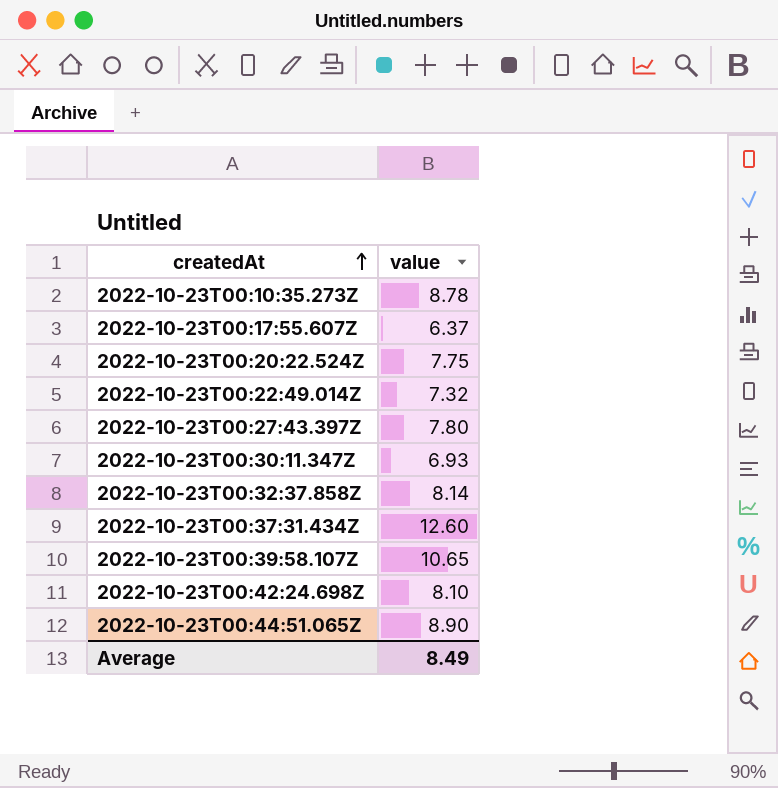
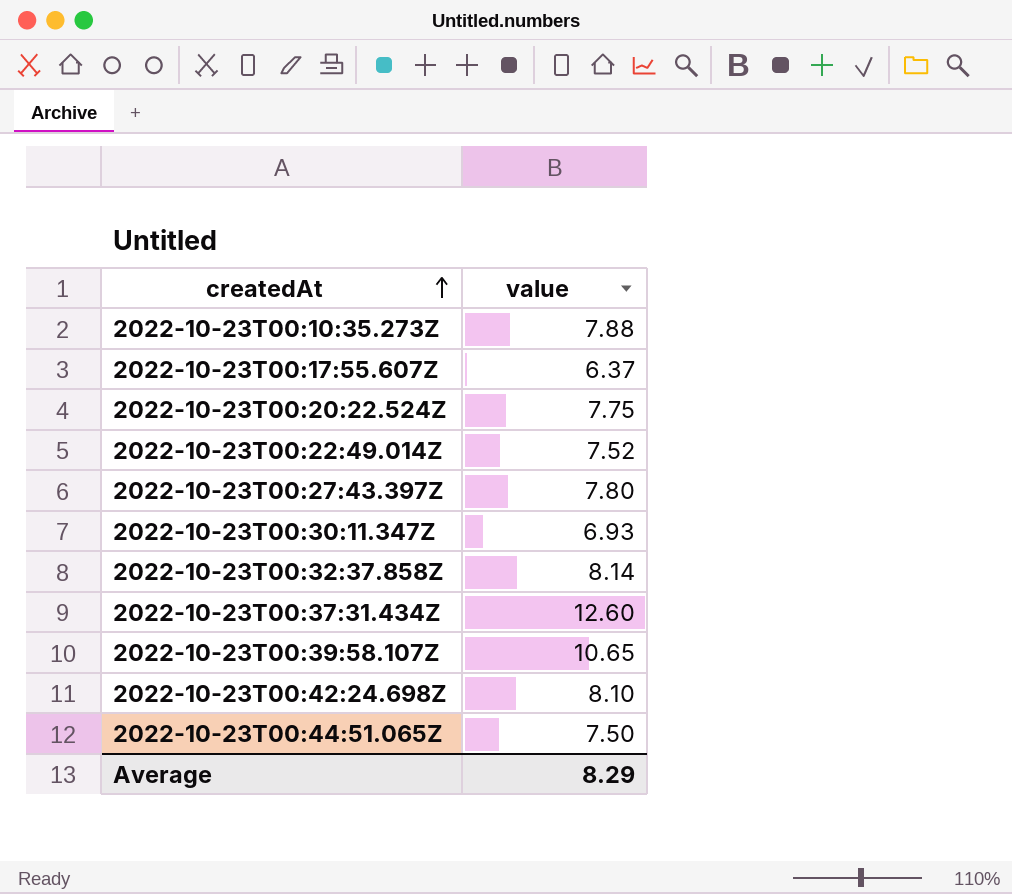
2022-10-23T00:10:35.273Z | value: 8.78 -> 7.88
2022-10-23T00:22:49.014Z | value: 7.32 -> 7.52
2022-10-23T00:44:51.065Z | value: 8.90 -> 7.50
Average | value: 8.49 -> 8.29

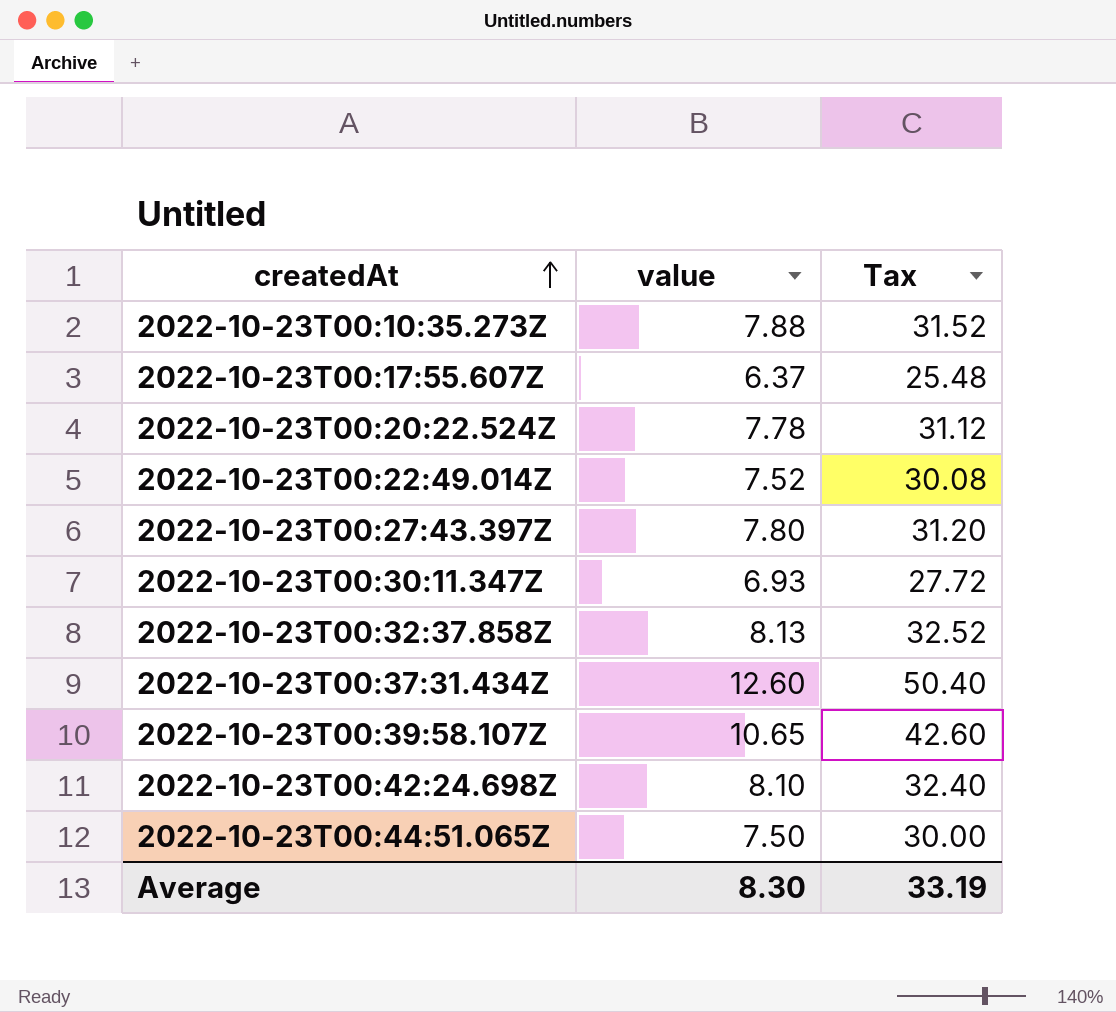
column Tax | formula: none -> [value] * 4
2022-10-23T00:20:22.524Z | value: 7.75 -> 7.78
2022-10-23T00:32:37.858Z | value: 8.14 -> 8.13
Average | value: 8.29 -> 8.30

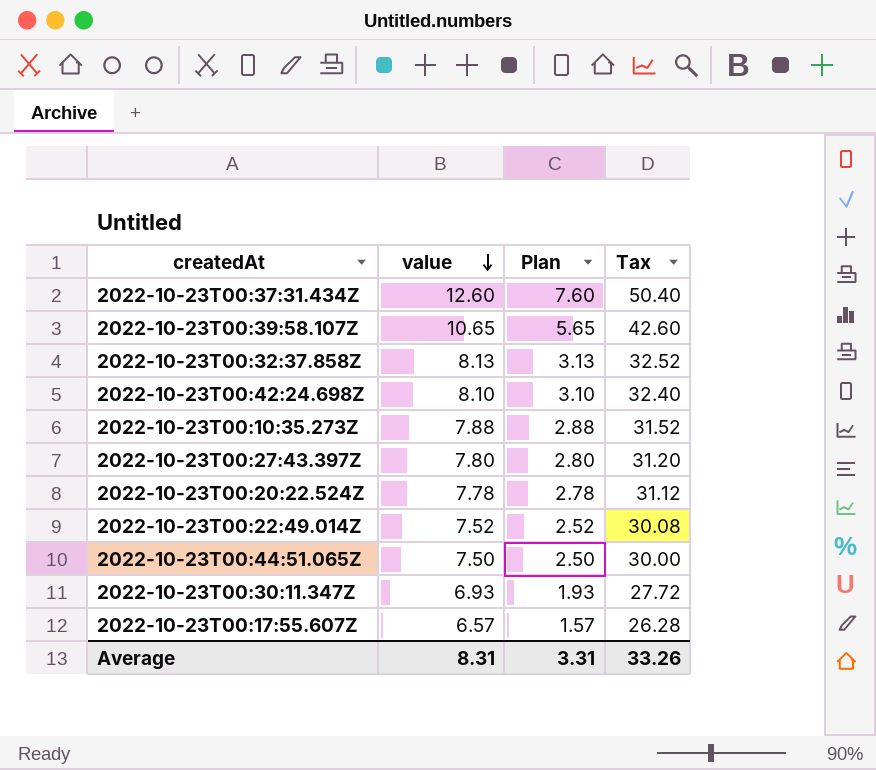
row order: createdAt ascending -> value descending
column Plan | formula: none -> [value] - 5
2022-10-23T00:17:55.607Z | value: 6.37 -> 6.57
2022-10-23T00:17:55.607Z | Tax: 25.48 -> 26.28
Average | value: 8.30 -> 8.31
Average | Tax: 33.19 -> 33.26

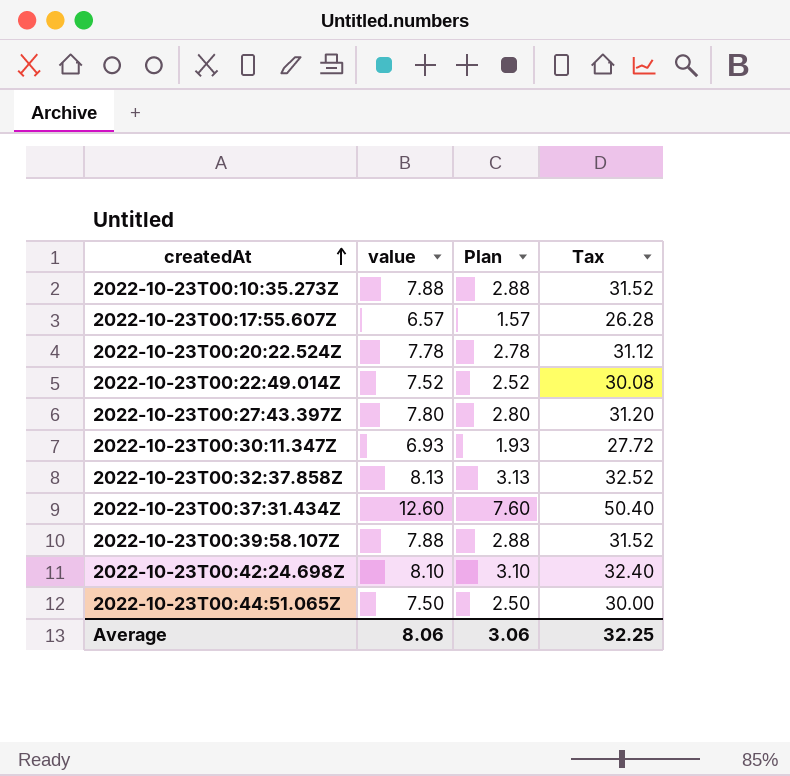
row order: value descending -> createdAt ascending
2022-10-23T00:39:58.107Z | value: 10.65 -> 7.88
2022-10-23T00:39:58.107Z | Plan: 5.65 -> 2.88
2022-10-23T00:39:58.107Z | Tax: 42.60 -> 31.52
Average | value: 8.31 -> 8.06
Average | Plan: 3.31 -> 3.06
Average | Tax: 33.26 -> 32.25

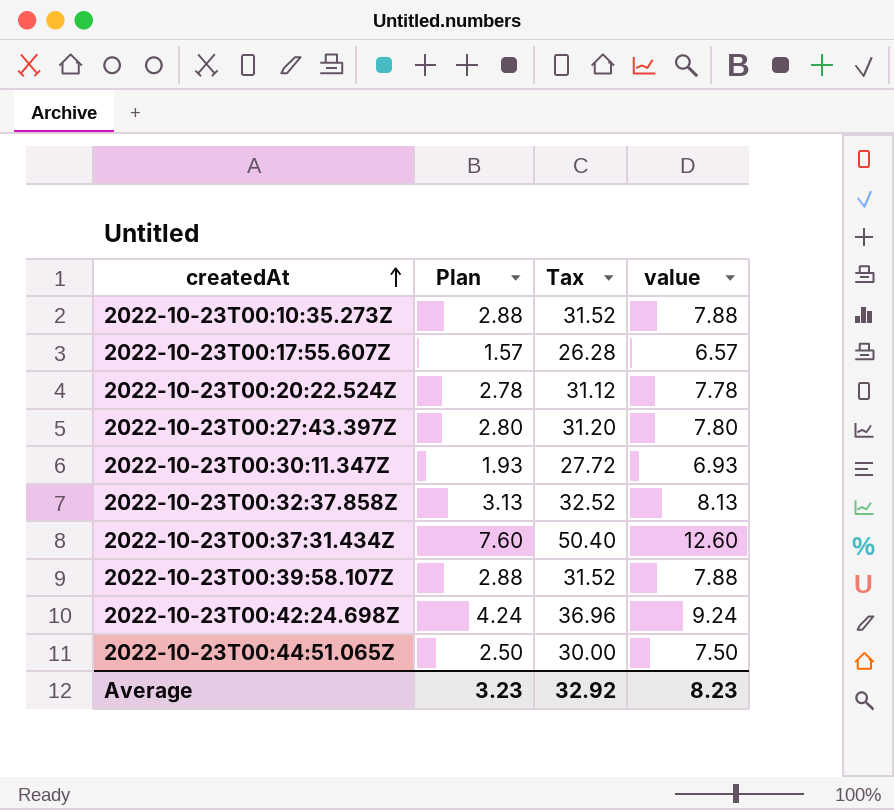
column value | position: 2 -> 4
row 2022-10-23T00:22:49.014Z: 7.52 | 2.52 | 30.08 -> none
2022-10-23T00:42:24.698Z | Plan: 3.10 -> 4.24
2022-10-23T00:42:24.698Z | Tax: 32.40 -> 36.96
2022-10-23T00:42:24.698Z | value: 8.10 -> 9.24
Average | Plan: 3.06 -> 3.23
Average | Tax: 32.25 -> 32.92
Average | value: 8.06 -> 8.23

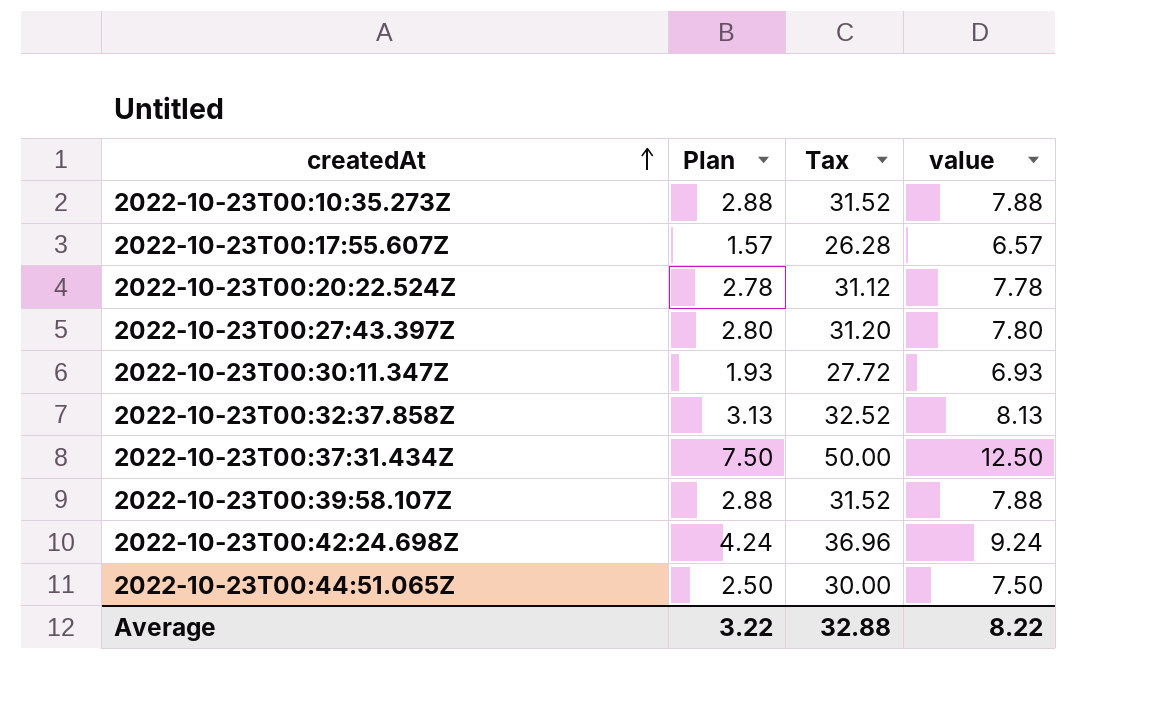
2022-10-23T00:37:31.434Z | Plan: 7.60 -> 7.50
2022-10-23T00:37:31.434Z | Tax: 50.40 -> 50.00
2022-10-23T00:37:31.434Z | value: 12.60 -> 12.50
Average | Plan: 3.23 -> 3.22
Average | Tax: 32.92 -> 32.88
Average | value: 8.23 -> 8.22

